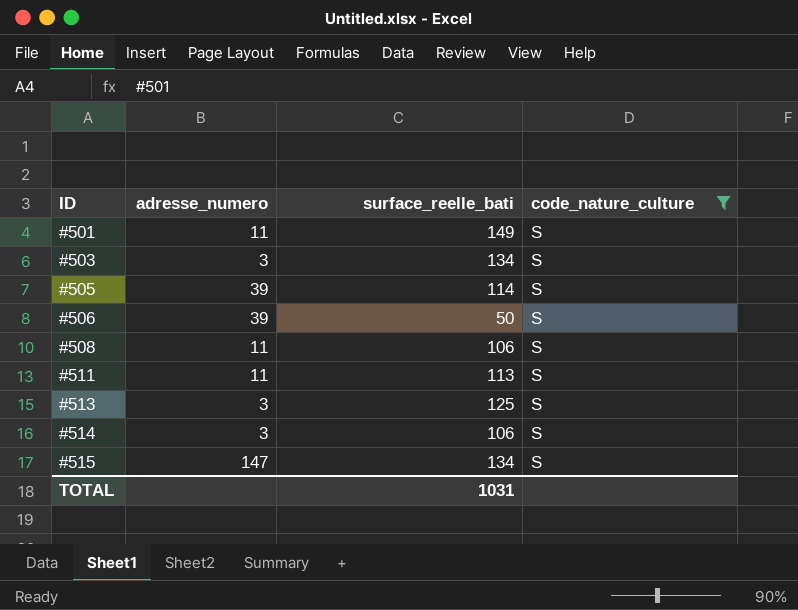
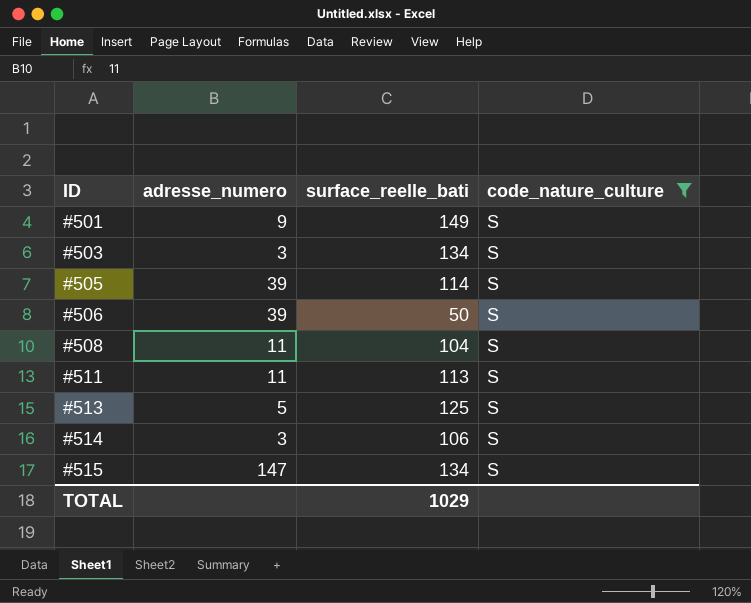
#501 | adresse_numero: 11 -> 9
#508 | surface_reelle_bati: 106 -> 104
#513 | adresse_numero: 3 -> 5
TOTAL | surface_reelle_bati: 1031 -> 1029

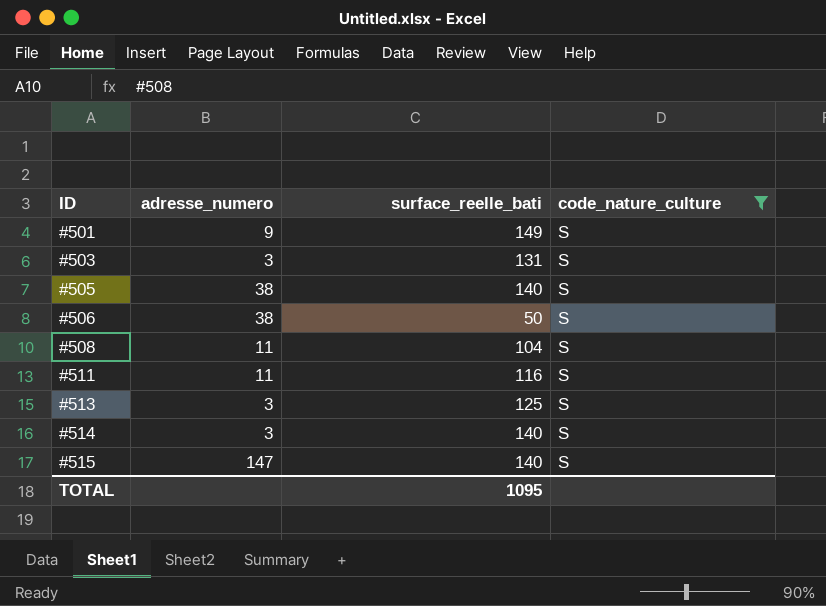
#503 | surface_reelle_bati: 134 -> 131
#505 | adresse_numero: 39 -> 38
#505 | surface_reelle_bati: 114 -> 140
#506 | adresse_numero: 39 -> 38
#511 | surface_reelle_bati: 113 -> 116
#513 | adresse_numero: 5 -> 3
#514 | surface_reelle_bati: 106 -> 140
#515 | surface_reelle_bati: 134 -> 140
TOTAL | surface_reelle_bati: 1029 -> 1095

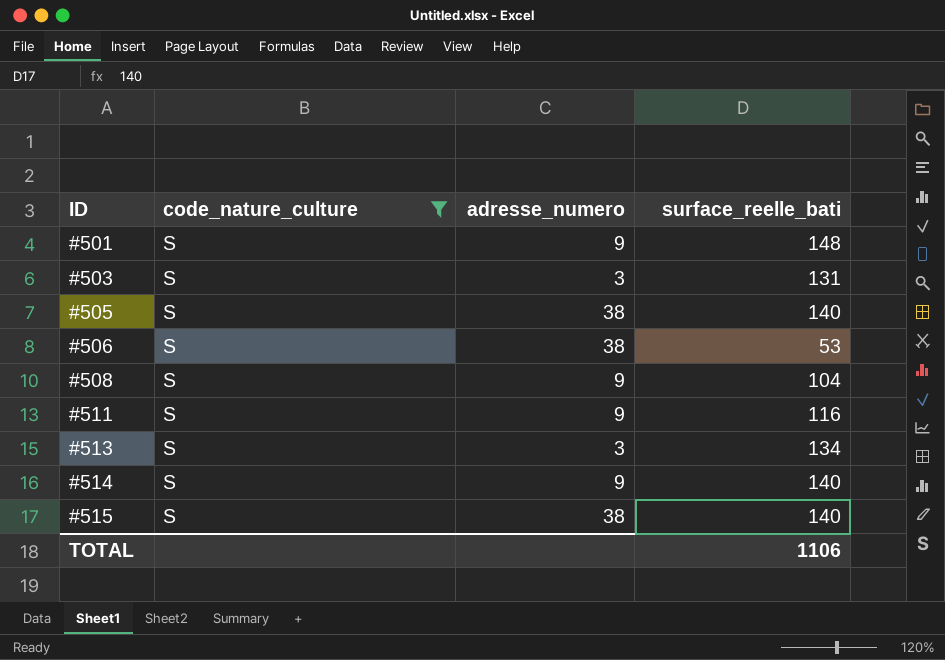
column code_nature_culture | position: 4 -> 2
#501 | surface_reelle_bati: 149 -> 148
#506 | surface_reelle_bati: 50 -> 53
#508 | adresse_numero: 11 -> 9
#511 | adresse_numero: 11 -> 9
#513 | surface_reelle_bati: 125 -> 134
#514 | adresse_numero: 3 -> 9
#515 | adresse_numero: 147 -> 38
TOTAL | surface_reelle_bati: 1095 -> 1106

